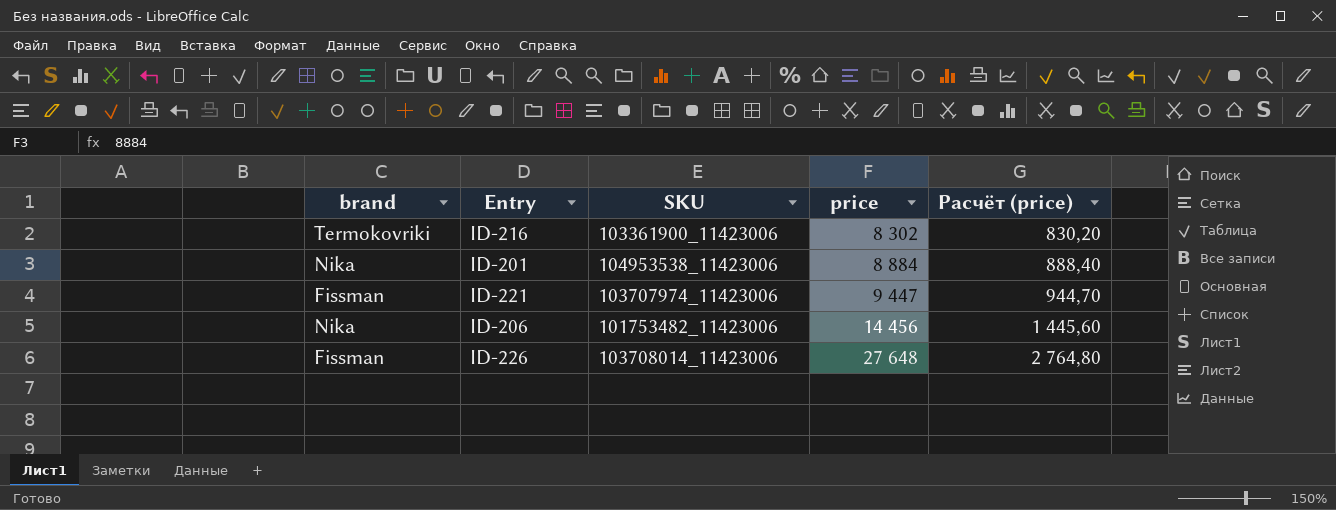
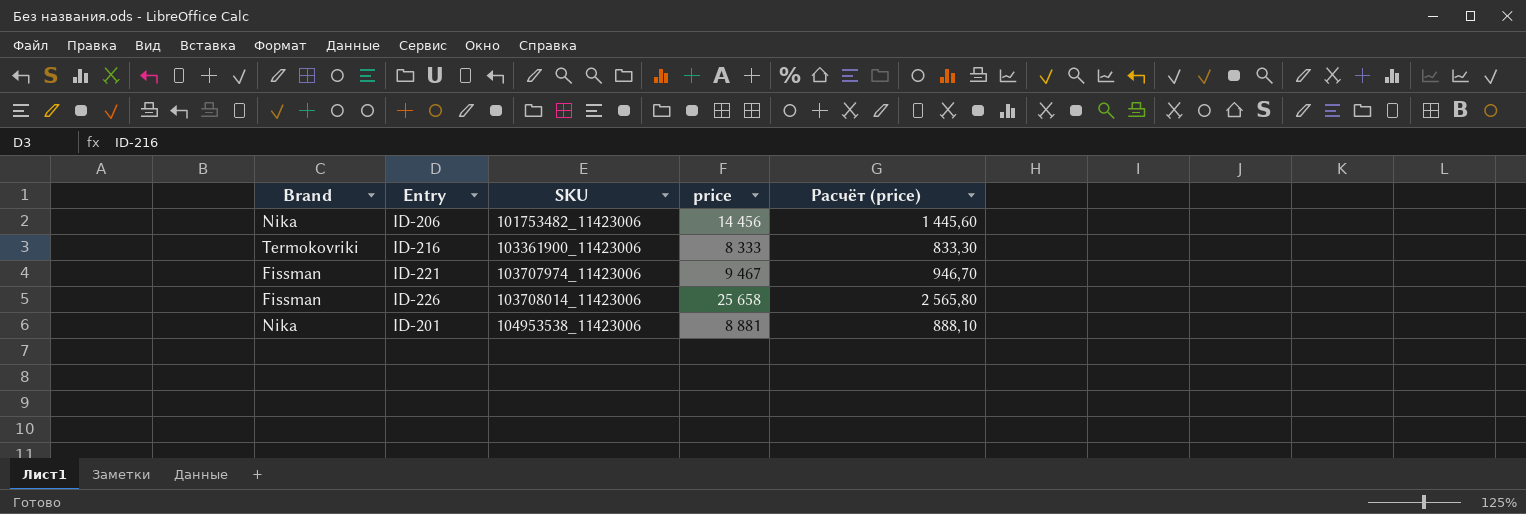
row order: price ascending -> SKU ascending
column name: brand -> Brand
ID-216 | price: 8 302 -> 8 333
ID-216 | Расчёт (price): 830,20 -> 833,30
ID-221 | price: 9 447 -> 9 467
ID-221 | Расчёт (price): 944,70 -> 946,70
ID-226 | price: 27 648 -> 25 658
ID-226 | Расчёт (price): 2 764,80 -> 2 565,80
ID-201 | price: 8 884 -> 8 881
ID-201 | Расчёт (price): 888,40 -> 888,10

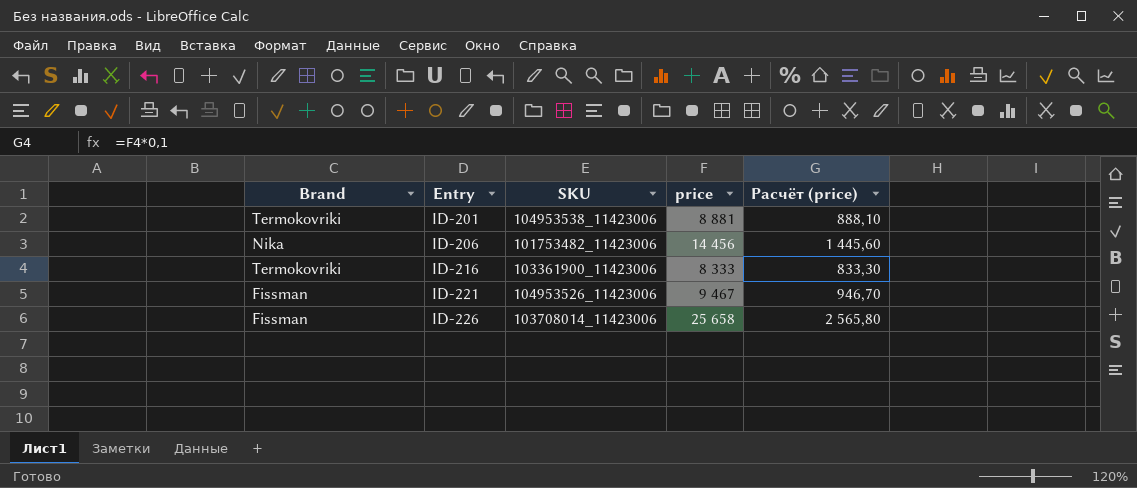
row order: SKU ascending -> Entry ascending
ID-201 | Brand: Nika -> Termokovriki
ID-221 | SKU: 103707974_11423006 -> 104953526_11423006

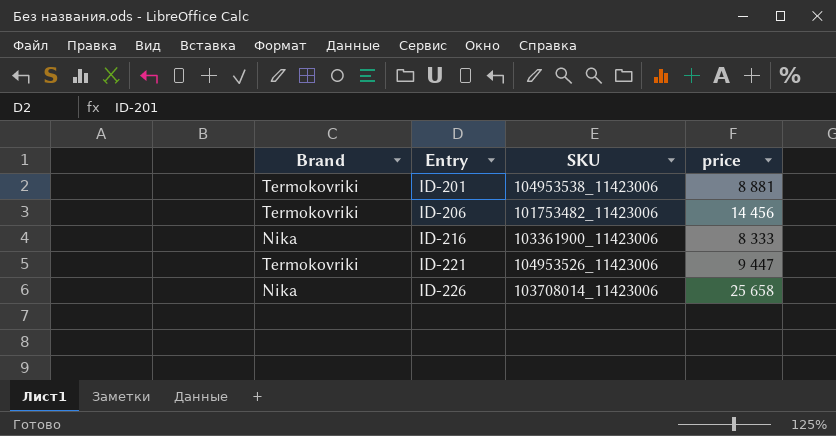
column Расчёт (price) | formula: [price] * 0,1 -> none
ID-206 | Brand: Nika -> Termokovriki
ID-216 | Brand: Termokovriki -> Nika
ID-221 | Brand: Fissman -> Termokovriki
ID-221 | price: 9 467 -> 9 447
ID-226 | Brand: Fissman -> Nika

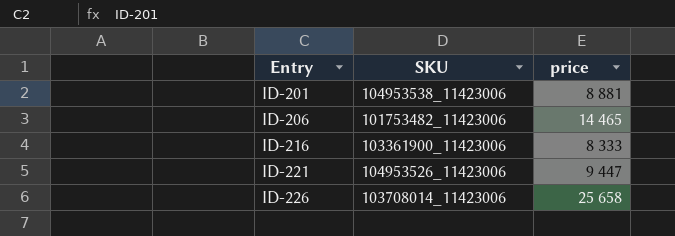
column Brand | position: 1 -> none
ID-206 | price: 14 456 -> 14 465

